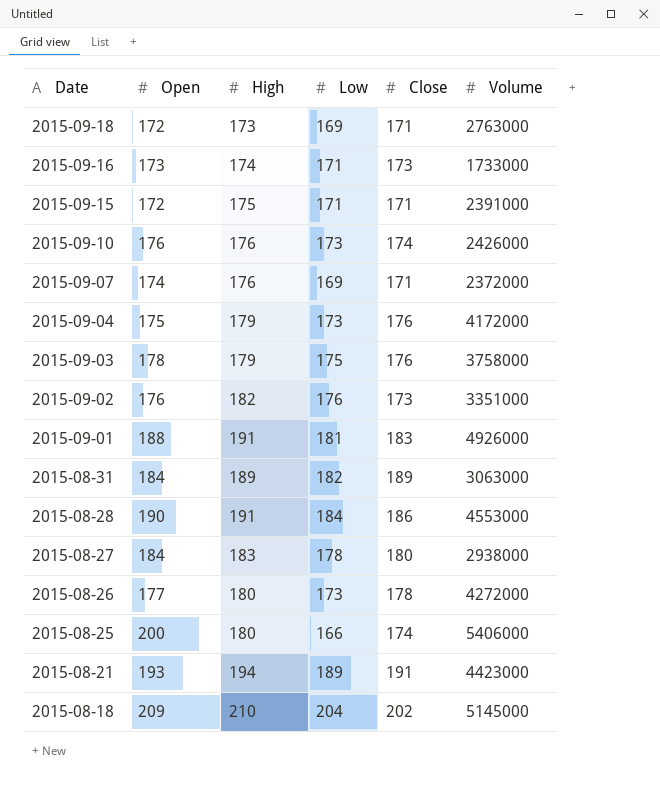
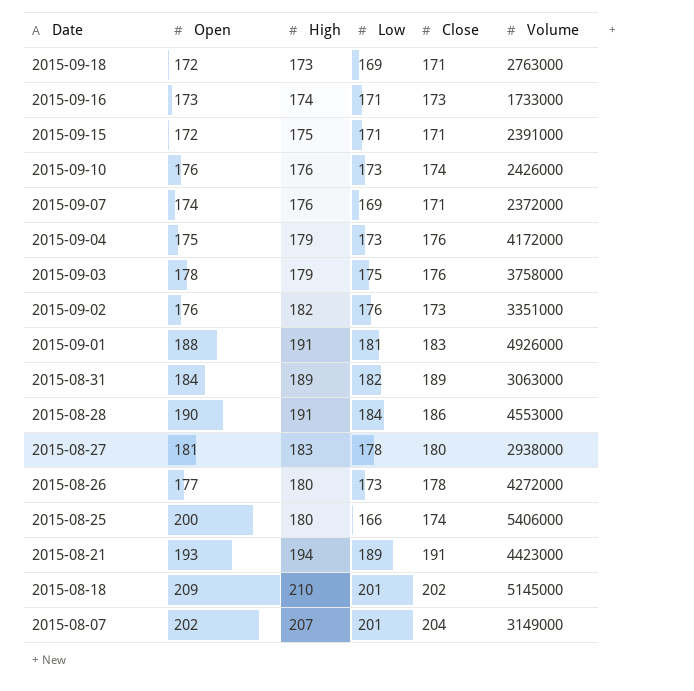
2015-08-27 | Open: 184 -> 181
2015-08-18 | Low: 204 -> 201
row 2015-08-07: none -> 202 | 207 | 201 | 204 | 3149000

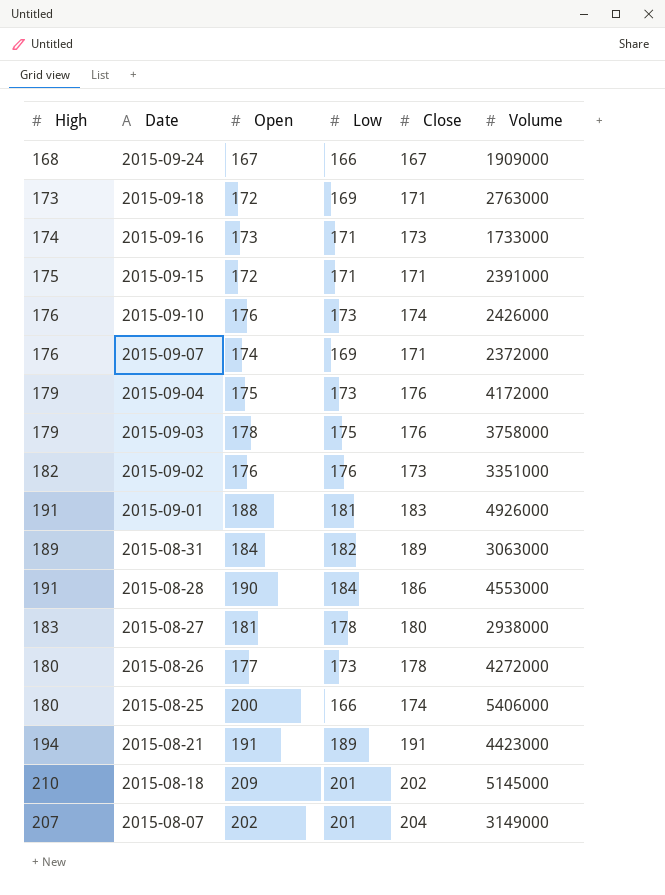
column High | position: 3 -> 1
row 2015-09-24: none -> 168 | 167 | 166 | 167 | 1909000
2015-08-21 | Open: 193 -> 191

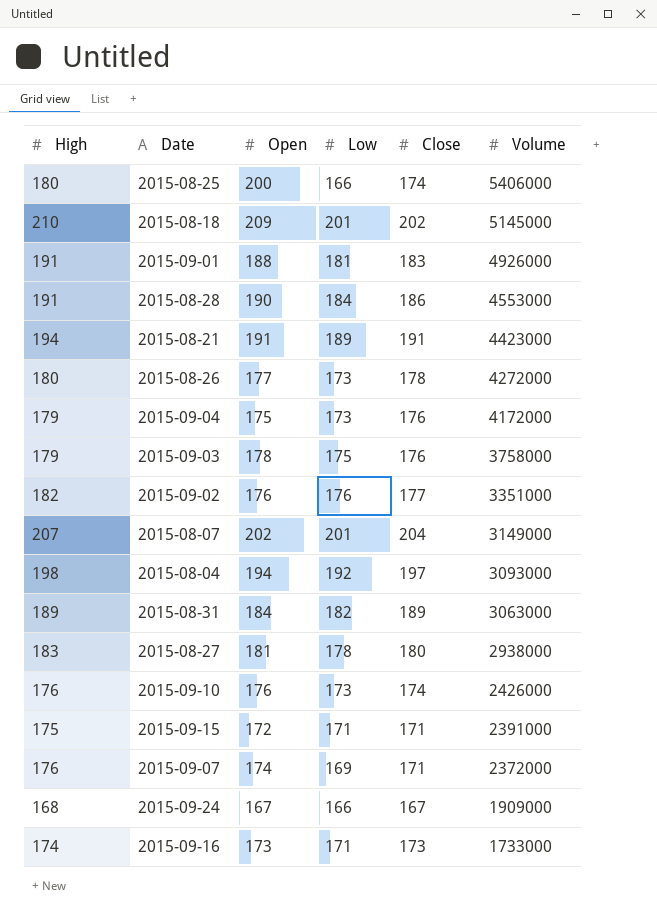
row order: Date descending -> Volume descending
row 2015-09-18: 173 | 172 | 169 | 171 | 2763000 -> none
2015-09-02 | Close: 173 -> 177
row 2015-08-04: none -> 198 | 194 | 192 | 197 | 3093000

